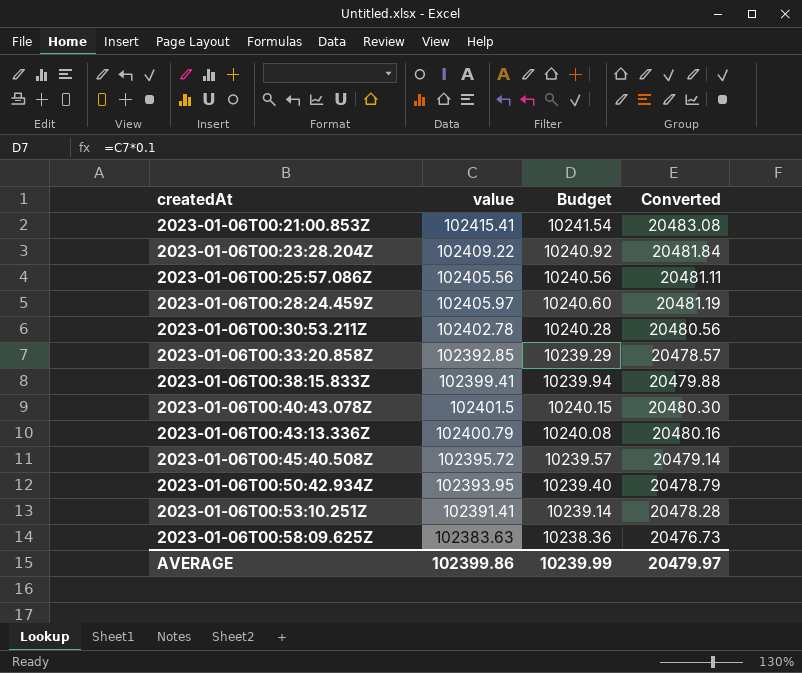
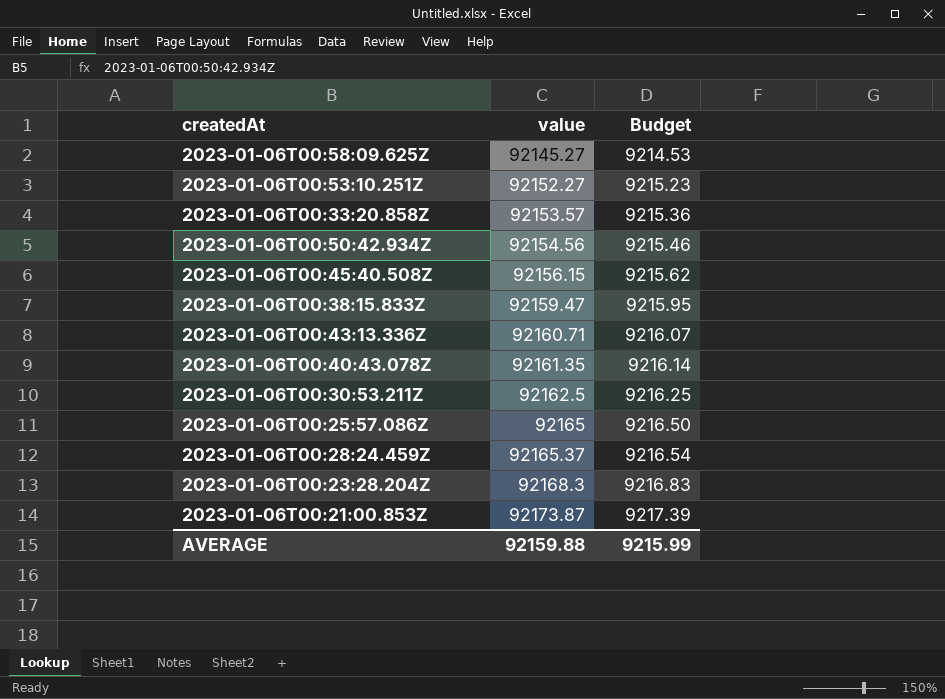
row order: createdAt ascending -> value ascending
column Converted | formula: [value] * 0.2 -> none
2023-01-06T00:58:09.625Z | value: 102383.63 -> 92145.27
2023-01-06T00:58:09.625Z | Budget: 10238.36 -> 9214.53
2023-01-06T00:53:10.251Z | value: 102391.41 -> 92152.27
2023-01-06T00:53:10.251Z | Budget: 10239.14 -> 9215.23
2023-01-06T00:33:20.858Z | value: 102392.85 -> 92153.57
2023-01-06T00:33:20.858Z | Budget: 10239.29 -> 9215.36
2023-01-06T00:50:42.934Z | value: 102393.95 -> 92154.56
2023-01-06T00:50:42.934Z | Budget: 10239.40 -> 9215.46
2023-01-06T00:45:40.508Z | value: 102395.72 -> 92156.15
2023-01-06T00:45:40.508Z | Budget: 10239.57 -> 9215.62
2023-01-06T00:38:15.833Z | value: 102399.41 -> 92159.47
2023-01-06T00:38:15.833Z | Budget: 10239.94 -> 9215.95
2023-01-06T00:43:13.336Z | value: 102400.79 -> 92160.71
2023-01-06T00:43:13.336Z | Budget: 10240.08 -> 9216.07
2023-01-06T00:40:43.078Z | value: 102401.5 -> 92161.35
2023-01-06T00:40:43.078Z | Budget: 10240.15 -> 9216.14
2023-01-06T00:30:53.211Z | value: 102402.78 -> 92162.5
2023-01-06T00:30:53.211Z | Budget: 10240.28 -> 9216.25
2023-01-06T00:25:57.086Z | value: 102405.56 -> 92165
2023-01-06T00:25:57.086Z | Budget: 10240.56 -> 9216.50
2023-01-06T00:28:24.459Z | value: 102405.97 -> 92165.37
2023-01-06T00:28:24.459Z | Budget: 10240.60 -> 9216.54
2023-01-06T00:23:28.204Z | value: 102409.22 -> 92168.3
2023-01-06T00:23:28.204Z | Budget: 10240.92 -> 9216.83
2023-01-06T00:21:00.853Z | value: 102415.41 -> 92173.87
2023-01-06T00:21:00.853Z | Budget: 10241.54 -> 9217.39
AVERAGE | value: 102399.86 -> 92159.88
AVERAGE | Budget: 10239.99 -> 9215.99

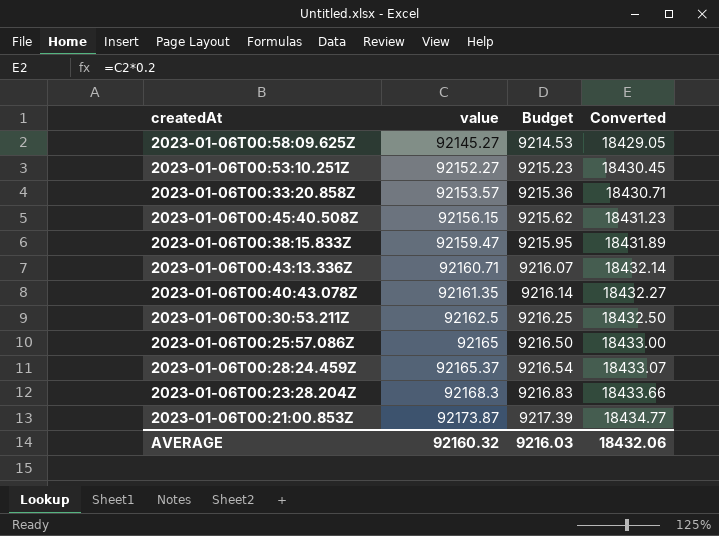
column Converted | formula: none -> [value] * 0.2
row 2023-01-06T00:50:42.934Z: 92154.56 | 9215.46 -> none
AVERAGE | value: 92159.88 -> 92160.32
AVERAGE | Budget: 9215.99 -> 9216.03

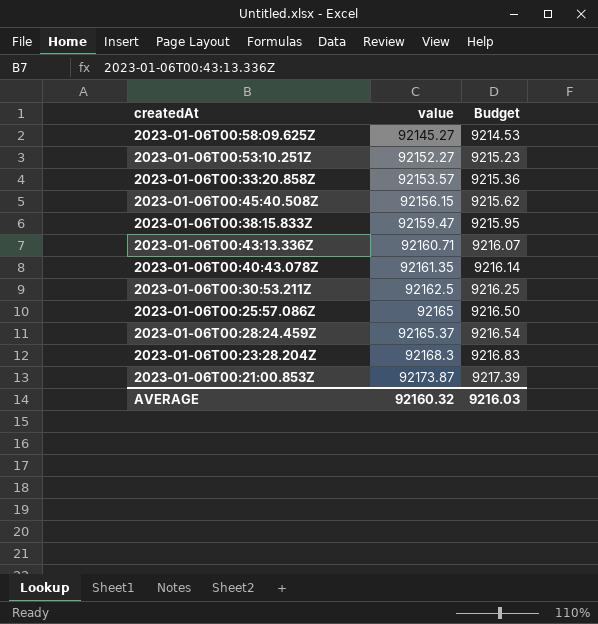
column Converted | formula: [value] * 0.2 -> none

